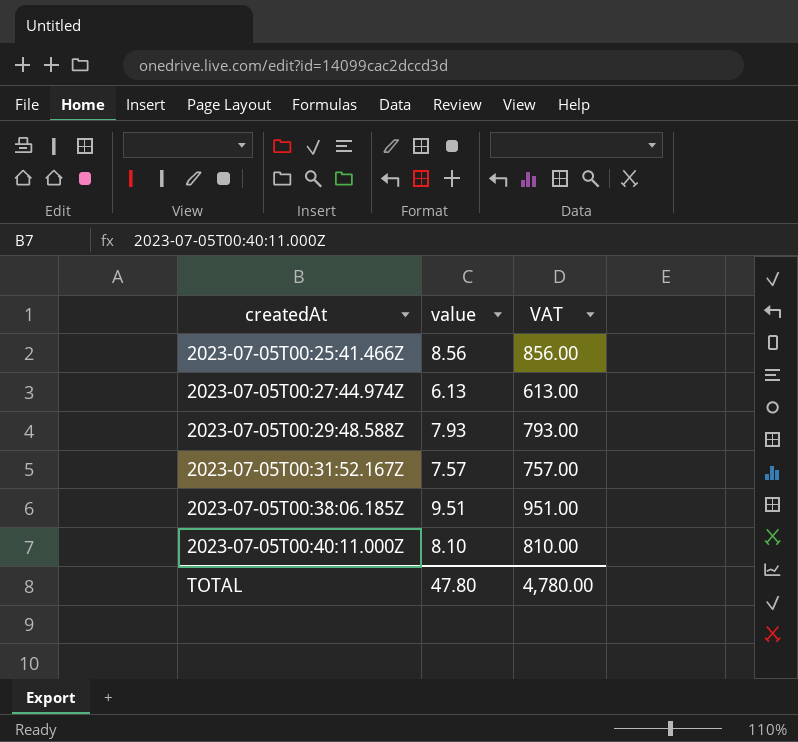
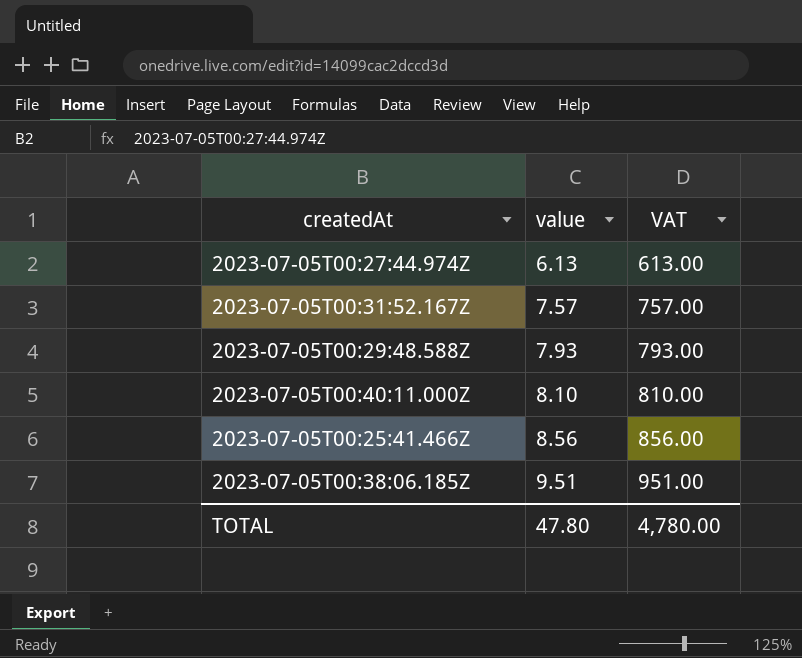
row order: createdAt ascending -> value ascending

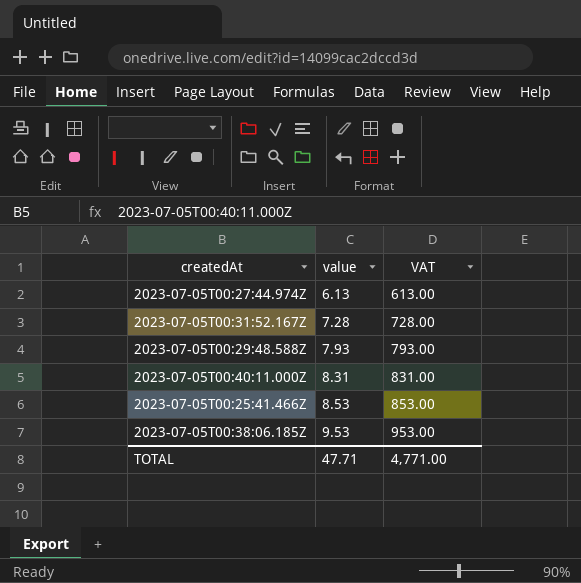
2023-07-05T00:31:52.167Z | value: 7.57 -> 7.28
2023-07-05T00:31:52.167Z | VAT: 757.00 -> 728.00
2023-07-05T00:40:11.000Z | value: 8.10 -> 8.31
2023-07-05T00:40:11.000Z | VAT: 810.00 -> 831.00
2023-07-05T00:25:41.466Z | value: 8.56 -> 8.53
2023-07-05T00:25:41.466Z | VAT: 856.00 -> 853.00
2023-07-05T00:38:06.185Z | value: 9.51 -> 9.53
2023-07-05T00:38:06.185Z | VAT: 951.00 -> 953.00
TOTAL | value: 47.80 -> 47.71
TOTAL | VAT: 4,780.00 -> 4,771.00

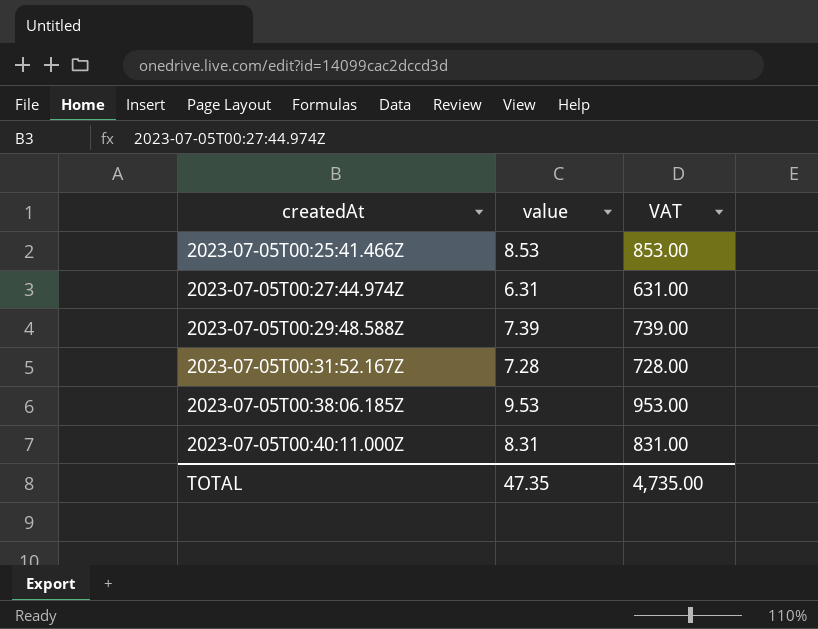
row order: value ascending -> createdAt ascending
2023-07-05T00:27:44.974Z | value: 6.13 -> 6.31
2023-07-05T00:27:44.974Z | VAT: 613.00 -> 631.00
2023-07-05T00:29:48.588Z | value: 7.93 -> 7.39
2023-07-05T00:29:48.588Z | VAT: 793.00 -> 739.00
TOTAL | value: 47.71 -> 47.35
TOTAL | VAT: 4,771.00 -> 4,735.00

